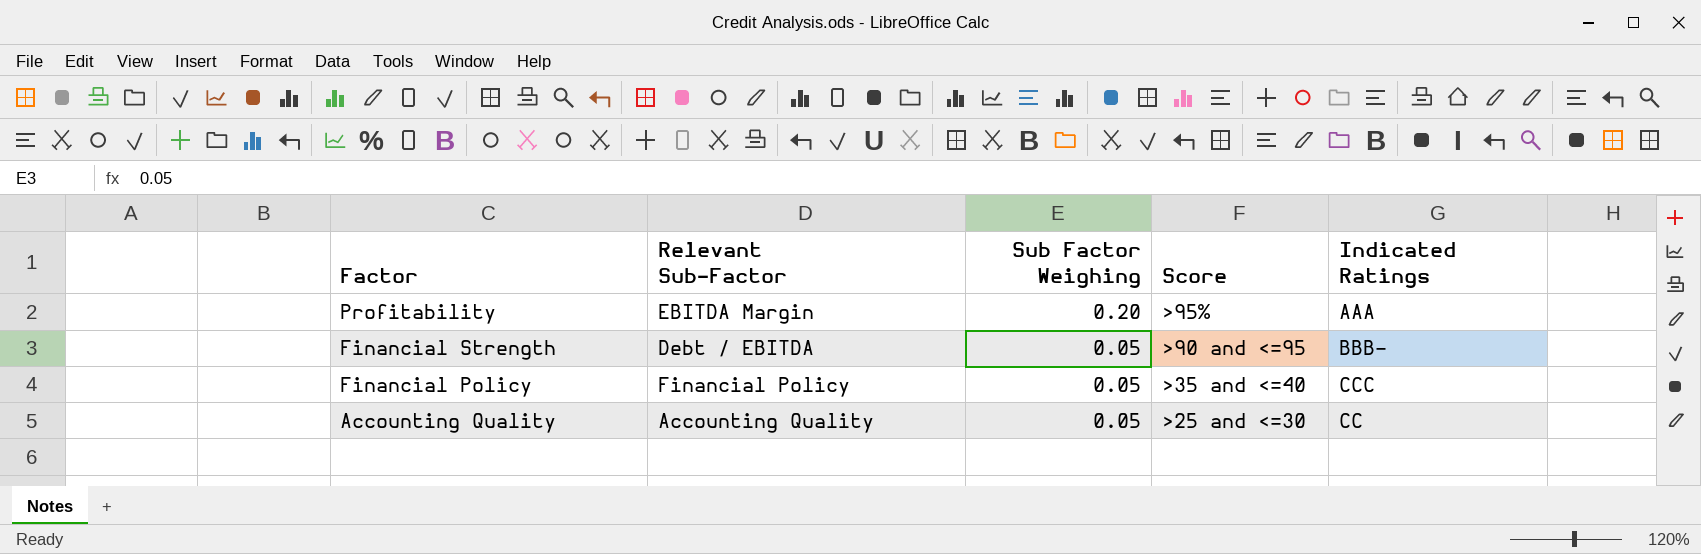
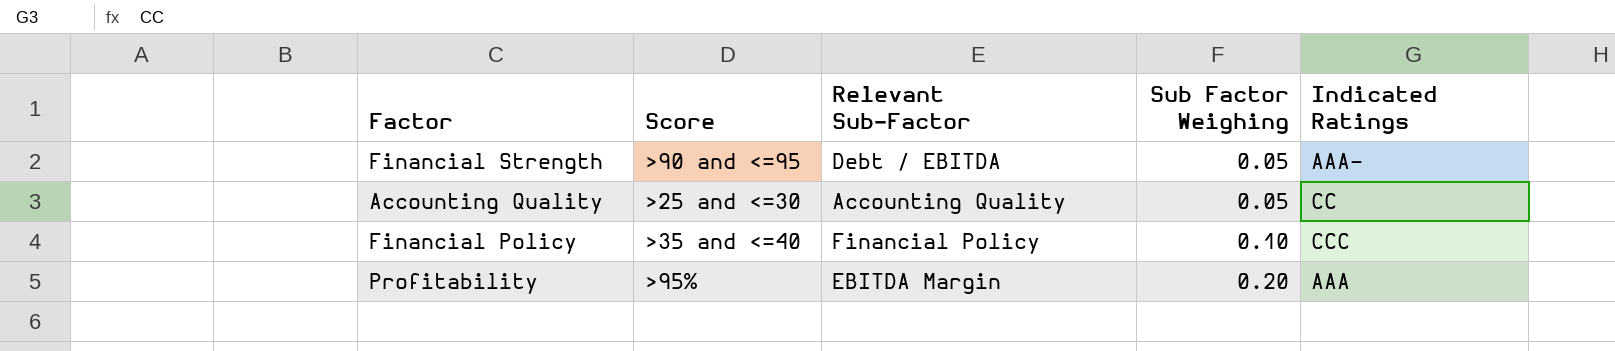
row order: Factor descending -> Sub Factor Weighing ascending
column Score | position: 4 -> 2
Financial Strength | Indicated Ratings: BBB- -> AAA-
Financial Policy | Sub Factor Weighing: 0.05 -> 0.10

